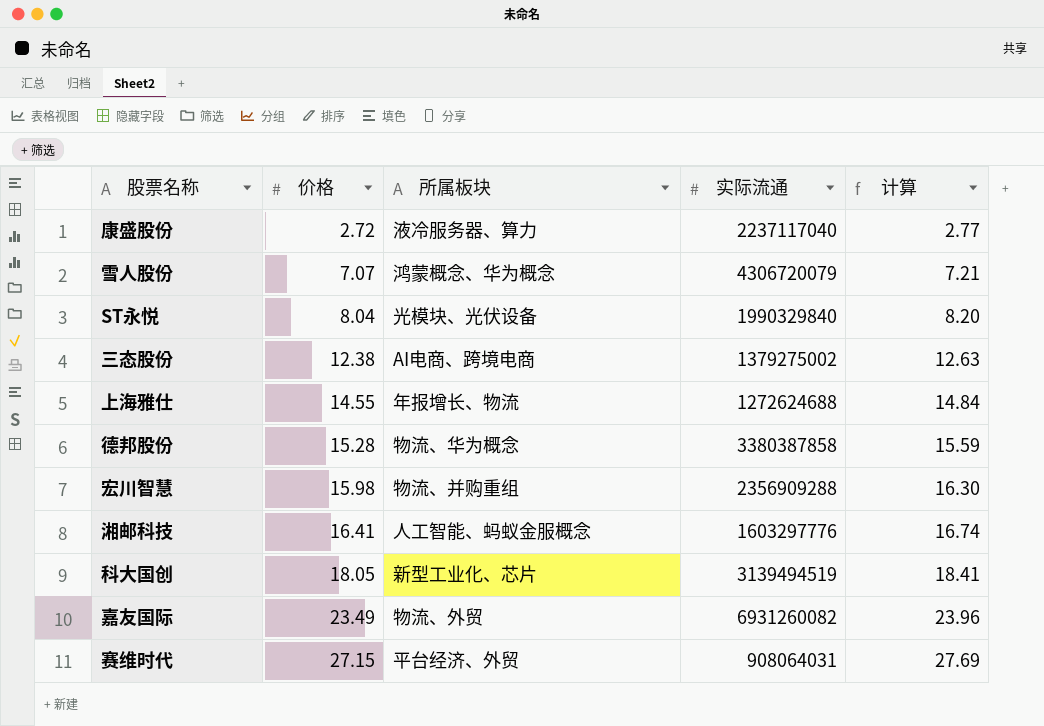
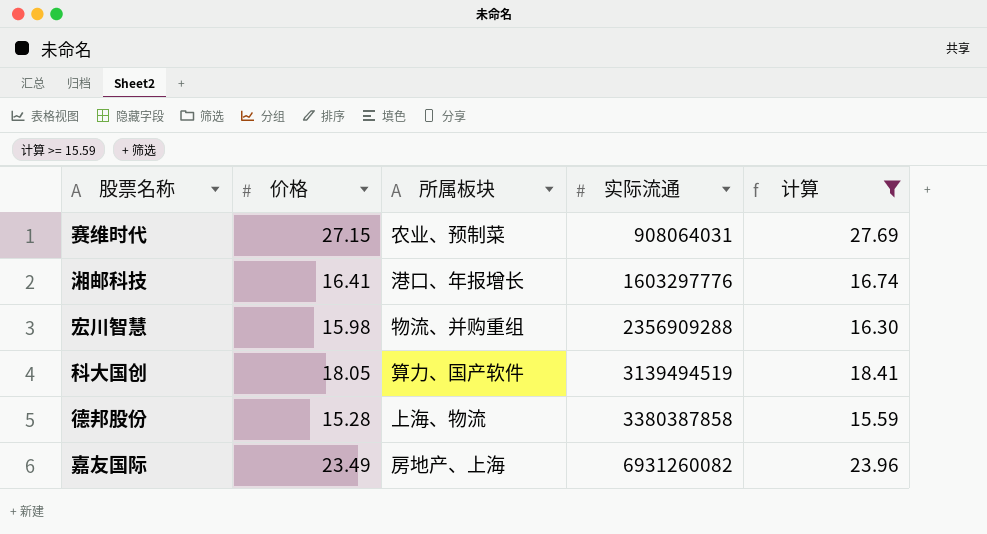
filter: none -> 计算 >= 15.59
row order: 价格 ascending -> 实际流通 ascending
赛维时代 | 所属板块: 平台经济、外贸 -> 农业、预制菜
湘邮科技 | 所属板块: 人工智能、蚂蚁金服概念 -> 港口、年报增长
科大国创 | 所属板块: 新型工业化、芯片 -> 算力、国产软件
德邦股份 | 所属板块: 物流、华为概念 -> 上海、物流
嘉友国际 | 所属板块: 物流、外贸 -> 房地产、上海

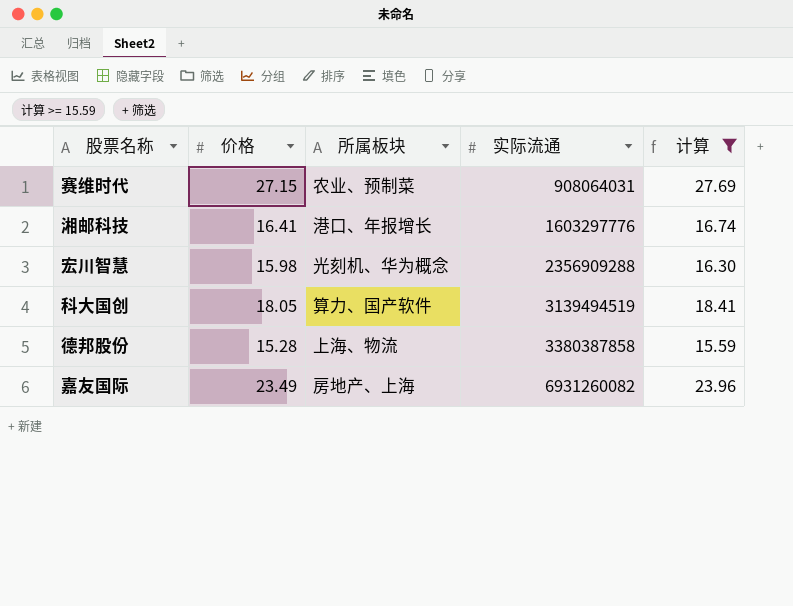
宏川智慧 | 所属板块: 物流、并购重组 -> 光刻机、华为概念

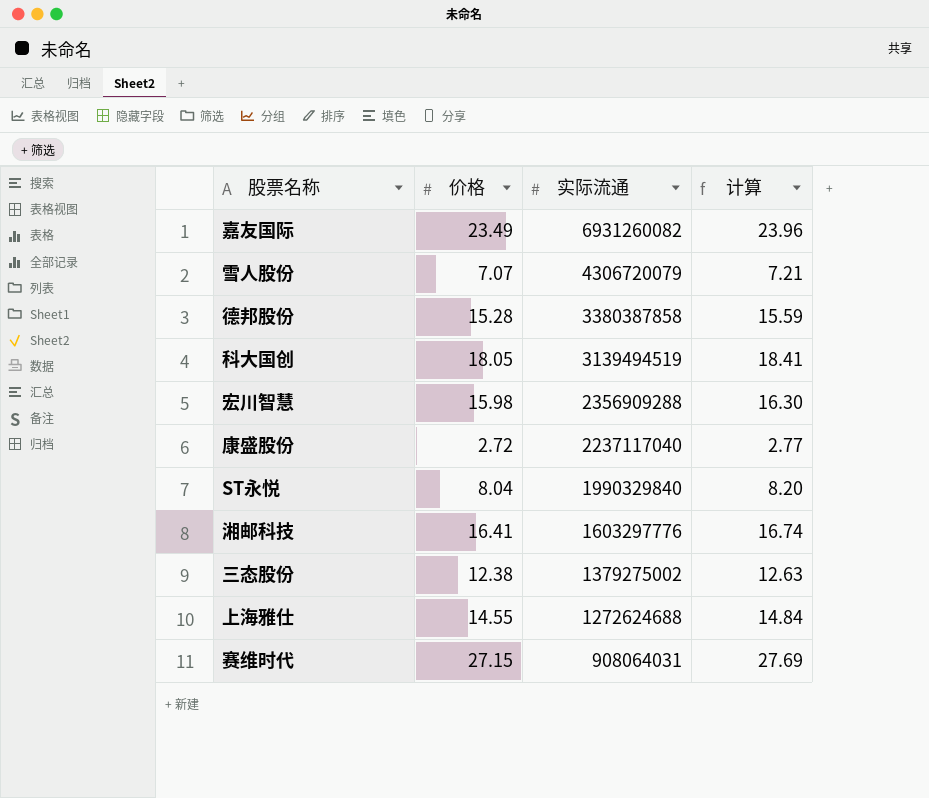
filter: 计算 >= 15.59 -> none
row order: 实际流通 ascending -> 实际流通 descending
column 所属板块 | position: 3 -> none

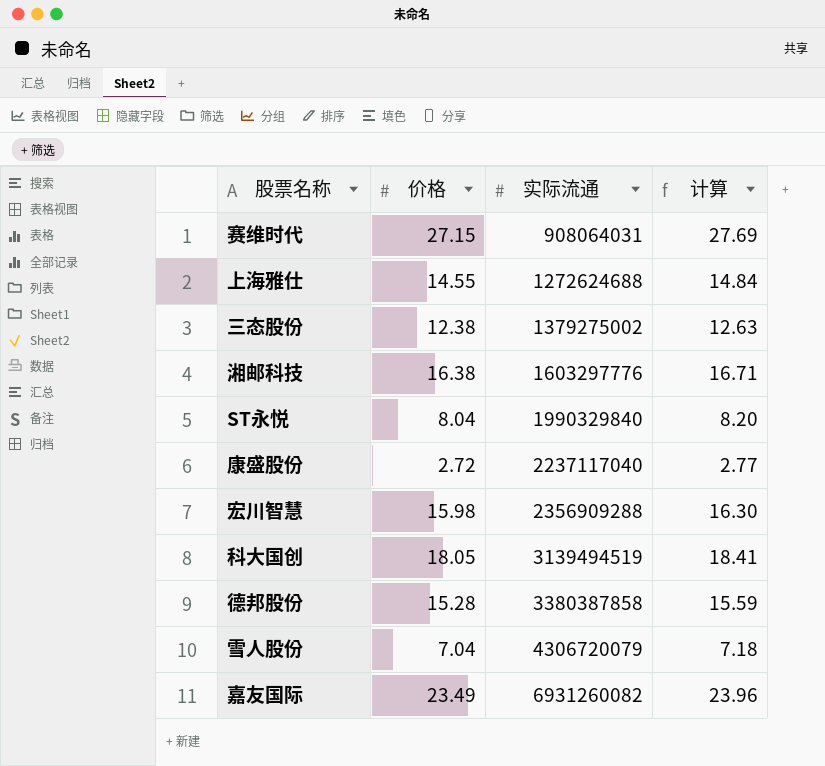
row order: 实际流通 descending -> 实际流通 ascending
湘邮科技 | 价格: 16.41 -> 16.38
湘邮科技 | 计算: 16.74 -> 16.71
雪人股份 | 价格: 7.07 -> 7.04
雪人股份 | 计算: 7.21 -> 7.18

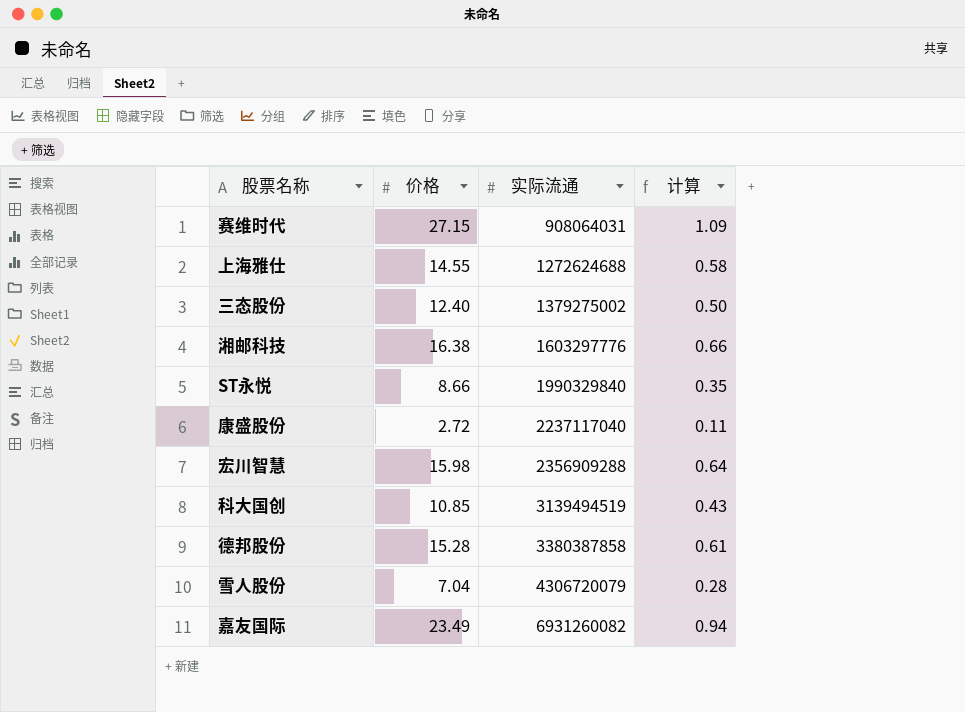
column 计算 | formula: [价格] * 1.02 -> [价格] * 0.04
三态股份 | 价格: 12.38 -> 12.40
ST永悦 | 价格: 8.04 -> 8.66
科大国创 | 价格: 18.05 -> 10.85

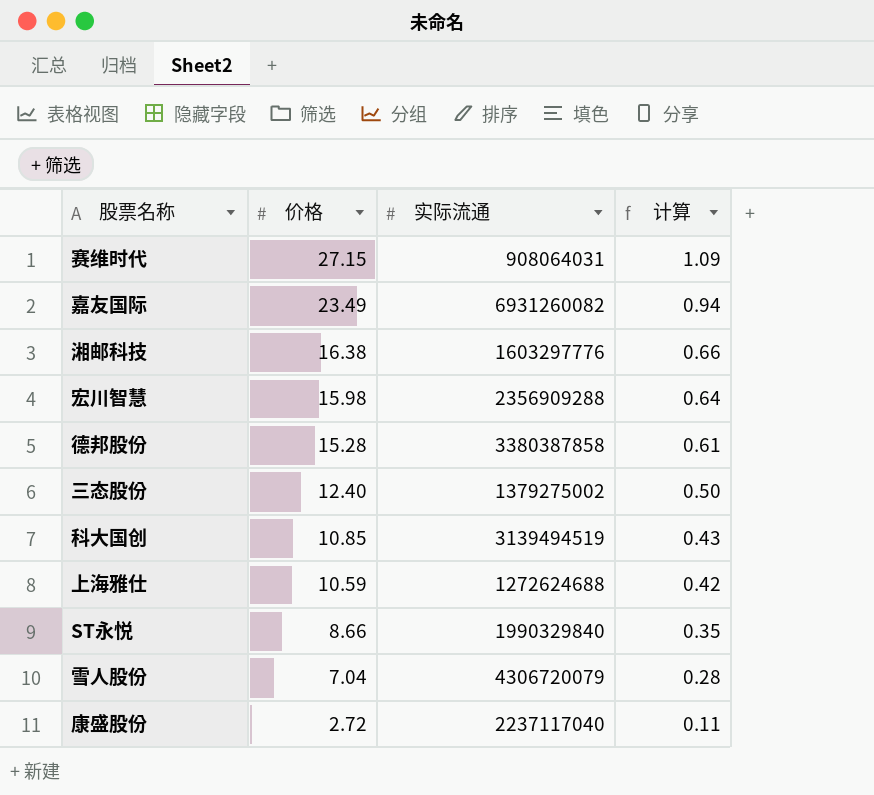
row order: 实际流通 ascending -> 价格 descending
上海雅仕 | 价格: 14.55 -> 10.59
上海雅仕 | 计算: 0.58 -> 0.42

